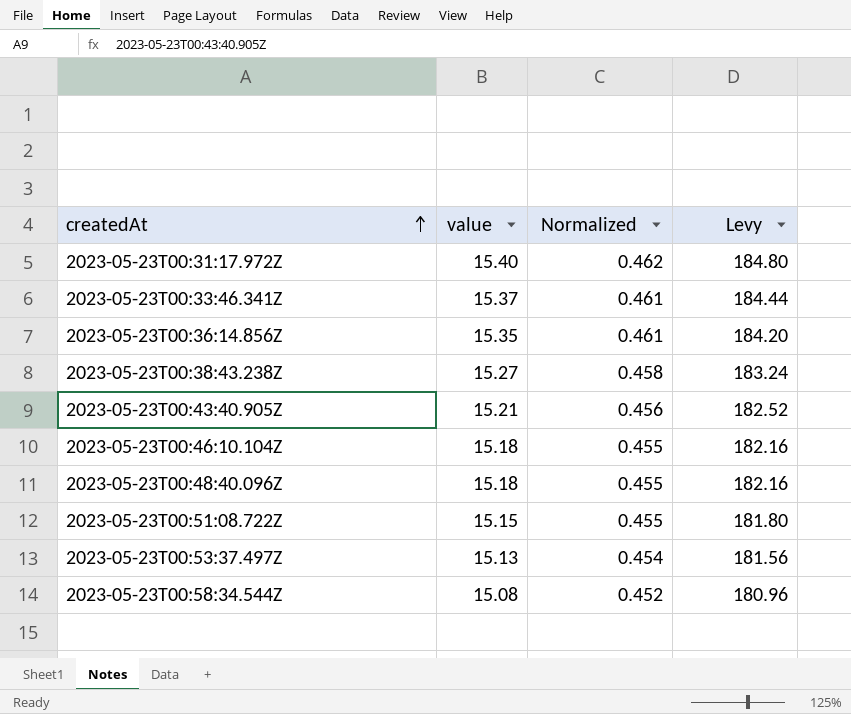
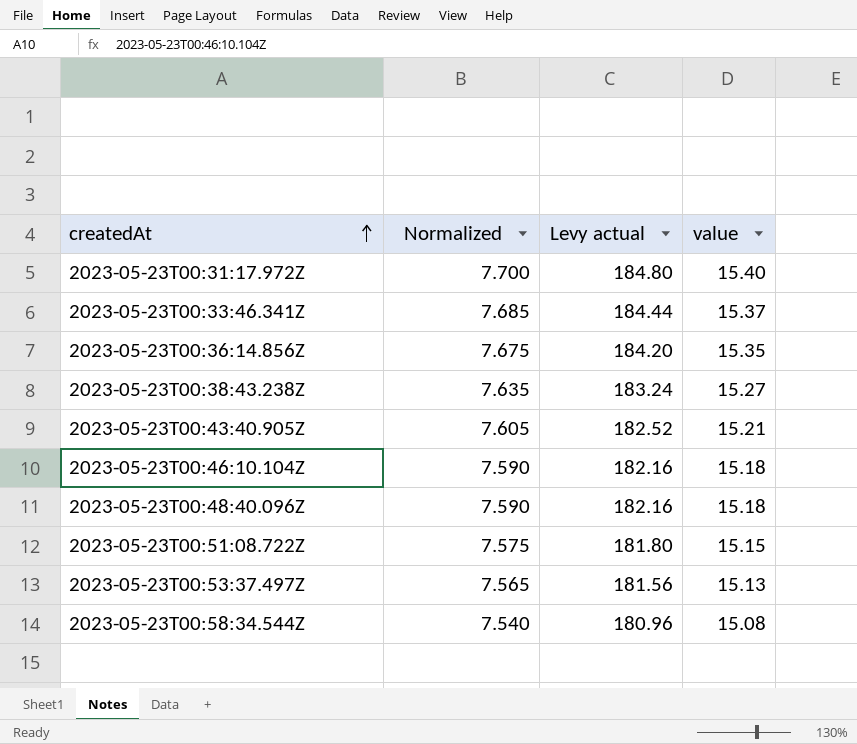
column Normalized | formula: [value] * 0.03 -> [value] * 0.5
column name: Levy -> Levy actual
column value | position: 2 -> 4

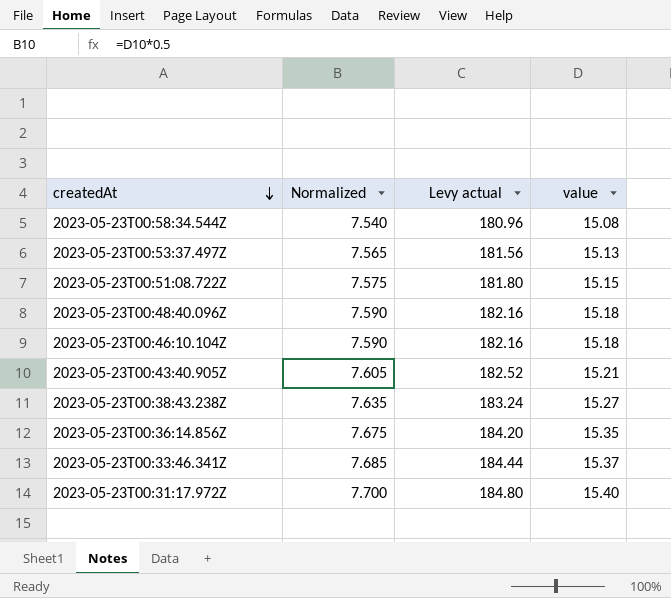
row order: createdAt ascending -> createdAt descending

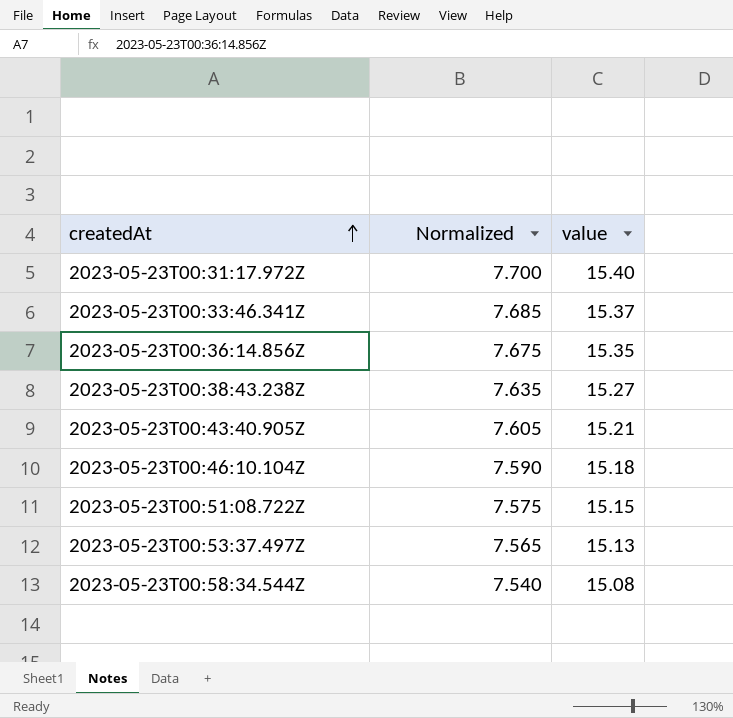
row order: createdAt descending -> createdAt ascending
column Levy actual | formula: [value] * 12 -> none
row 2023-05-23T00:48:40.096Z: 7.590 | 182.16 | 15.18 -> none

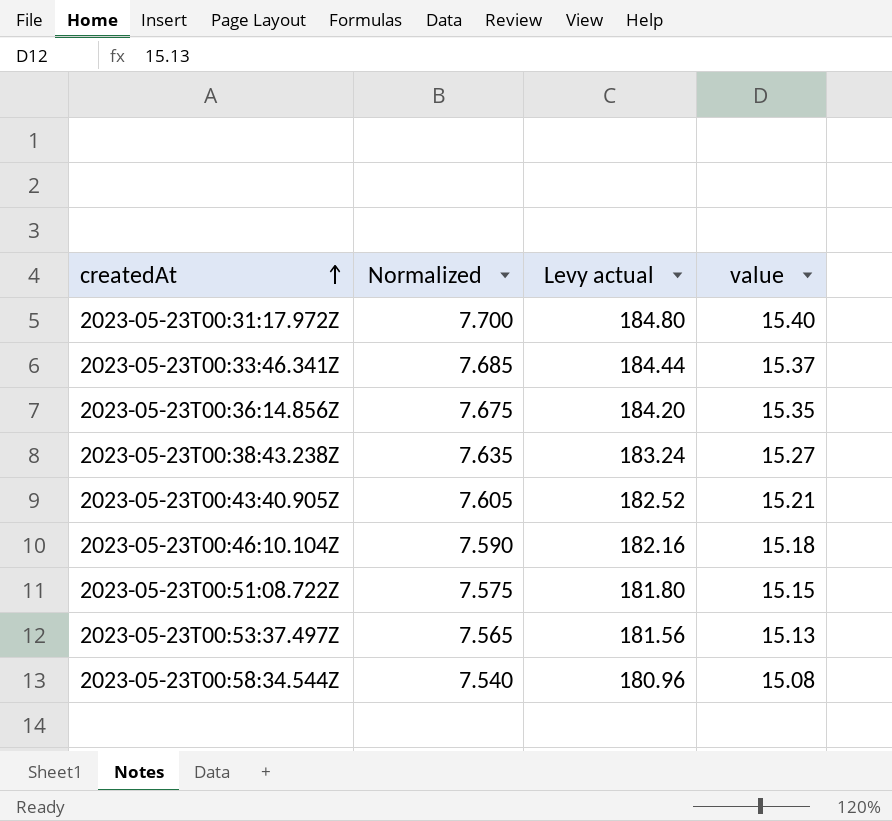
column Levy actual | formula: none -> [value] * 12

